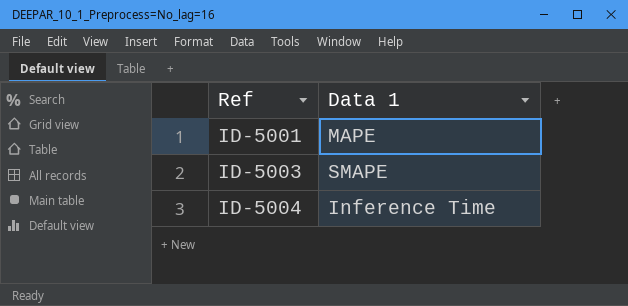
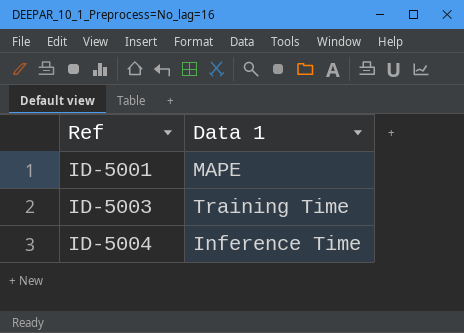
ID-5003 | Data 1: SMAPE -> Training Time

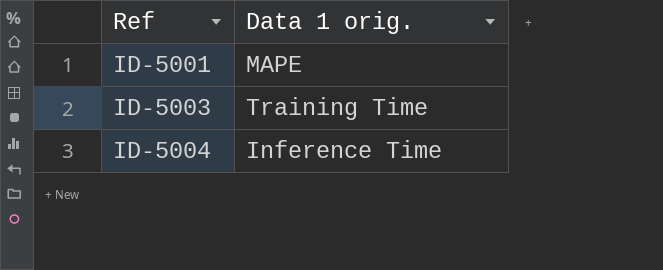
column name: Data 1 -> Data 1 orig.

